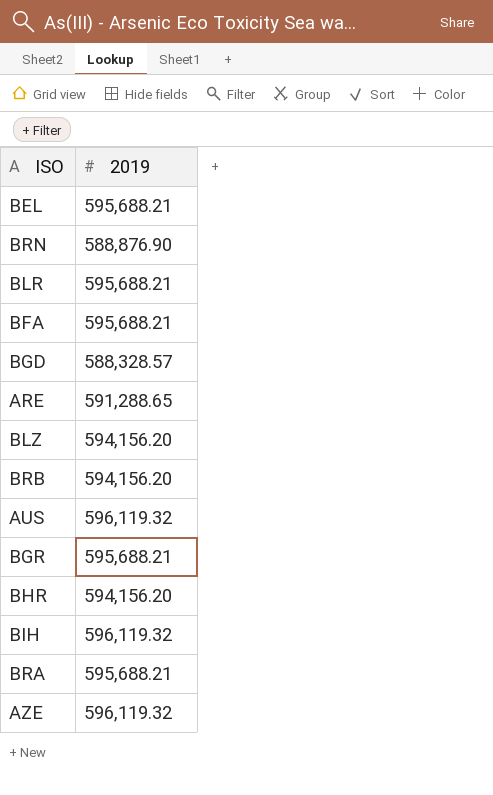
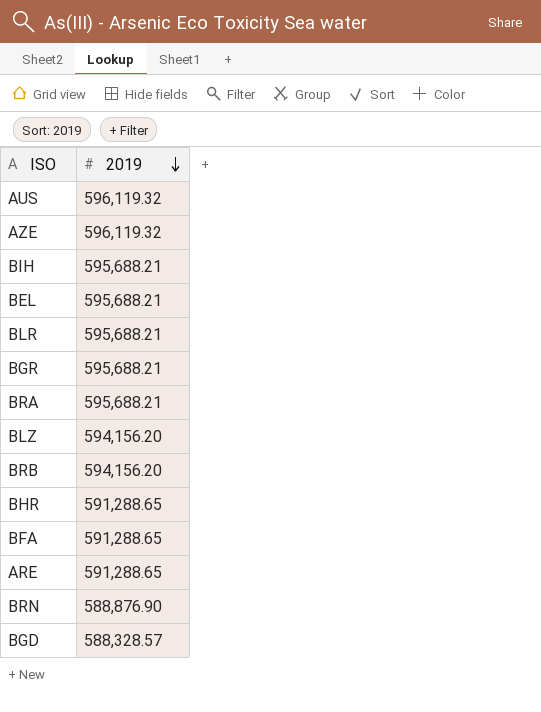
row order: none -> 2019 descending
BIH | 2019: 596,119.32 -> 595,688.21
BHR | 2019: 594,156.20 -> 591,288.65
BFA | 2019: 595,688.21 -> 591,288.65

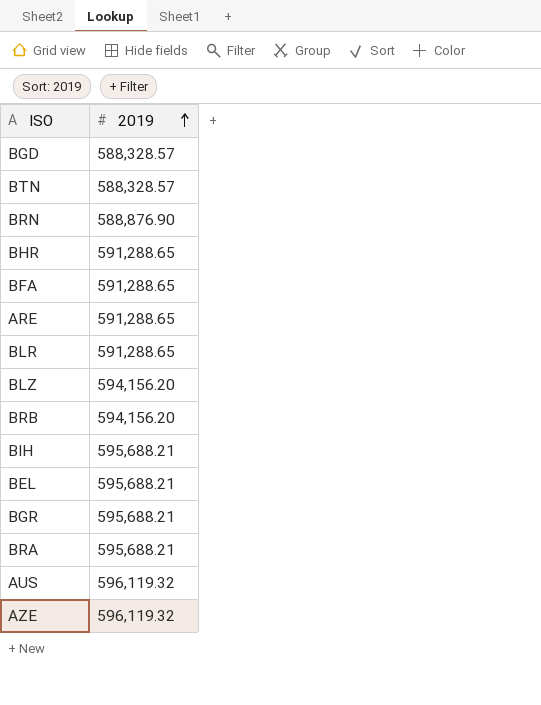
row order: 2019 descending -> 2019 ascending
row BTN: none -> 588,328.57
BLR | 2019: 595,688.21 -> 591,288.65

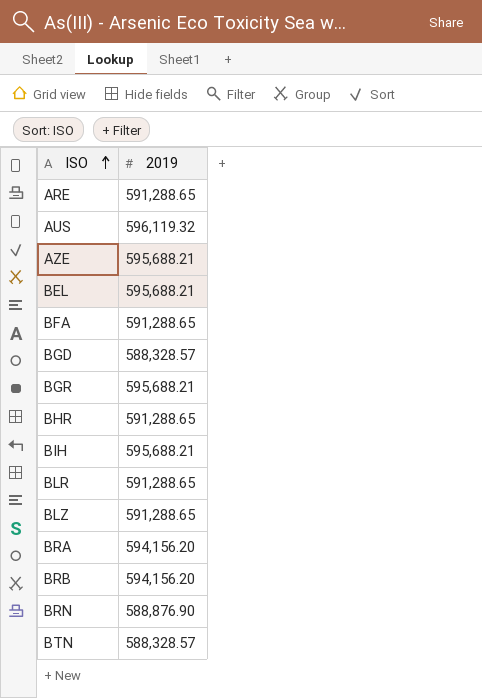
row order: 2019 ascending -> ISO ascending
AZE | 2019: 596,119.32 -> 595,688.21
BLZ | 2019: 594,156.20 -> 591,288.65
BRA | 2019: 595,688.21 -> 594,156.20

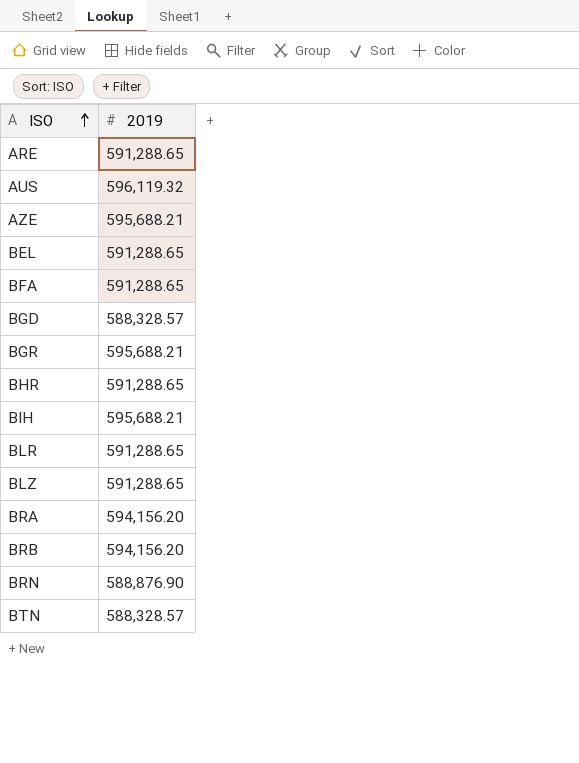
BEL | 2019: 595,688.21 -> 591,288.65

